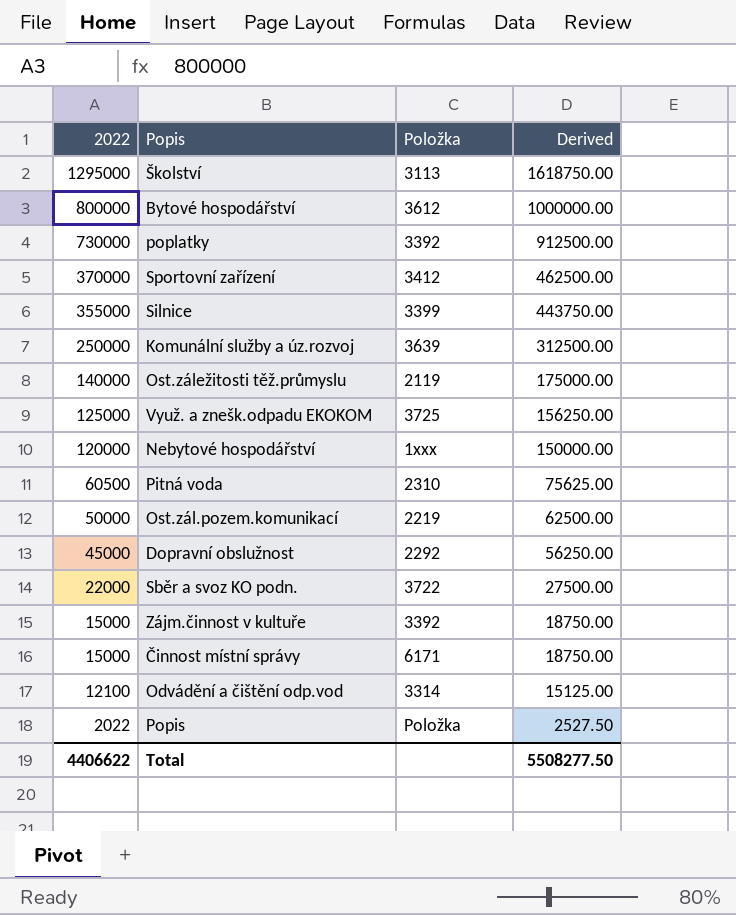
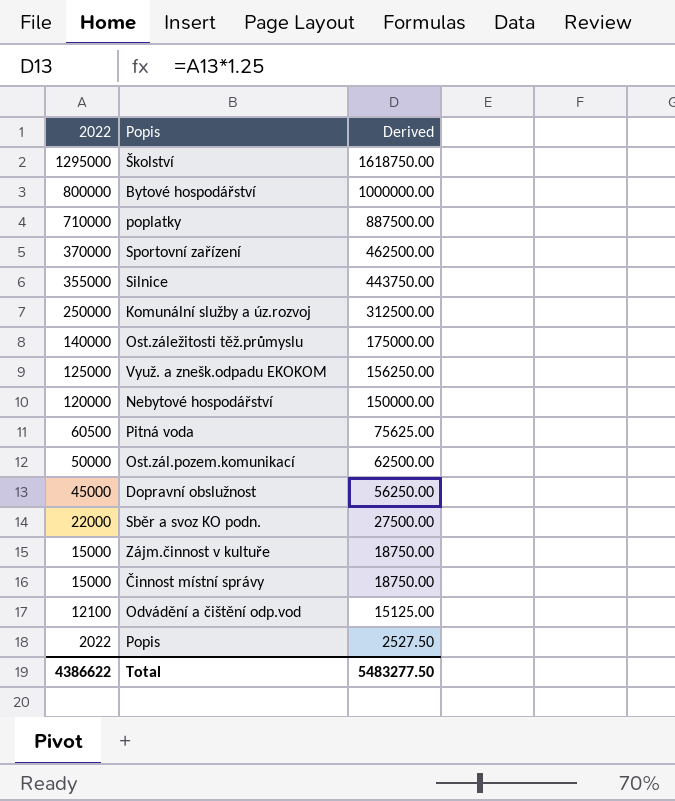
column Položka | position: 3 -> none
poplatky | 2022: 730000 -> 710000
poplatky | Derived: 912500.00 -> 887500.00
Total | 2022: 4406622 -> 4386622
Total | Derived: 5508277.50 -> 5483277.50

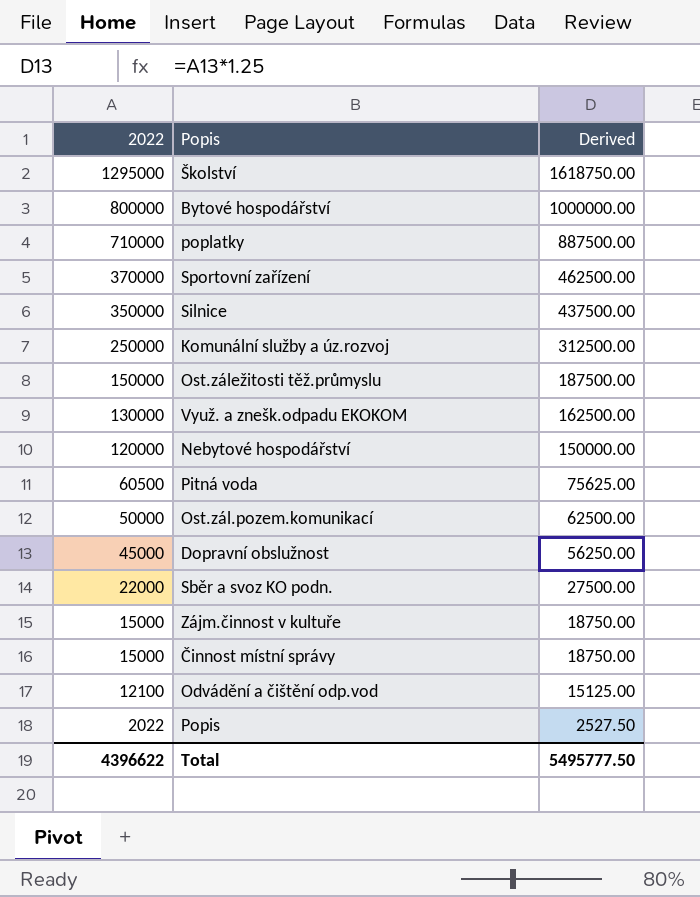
Silnice | 2022: 355000 -> 350000
Silnice | Derived: 443750.00 -> 437500.00
Ost.záležitosti těž.průmyslu | 2022: 140000 -> 150000
Ost.záležitosti těž.průmyslu | Derived: 175000.00 -> 187500.00
Využ. a znešk.odpadu EKOKOM | 2022: 125000 -> 130000
Využ. a znešk.odpadu EKOKOM | Derived: 156250.00 -> 162500.00
Total | 2022: 4386622 -> 4396622
Total | Derived: 5483277.50 -> 5495777.50

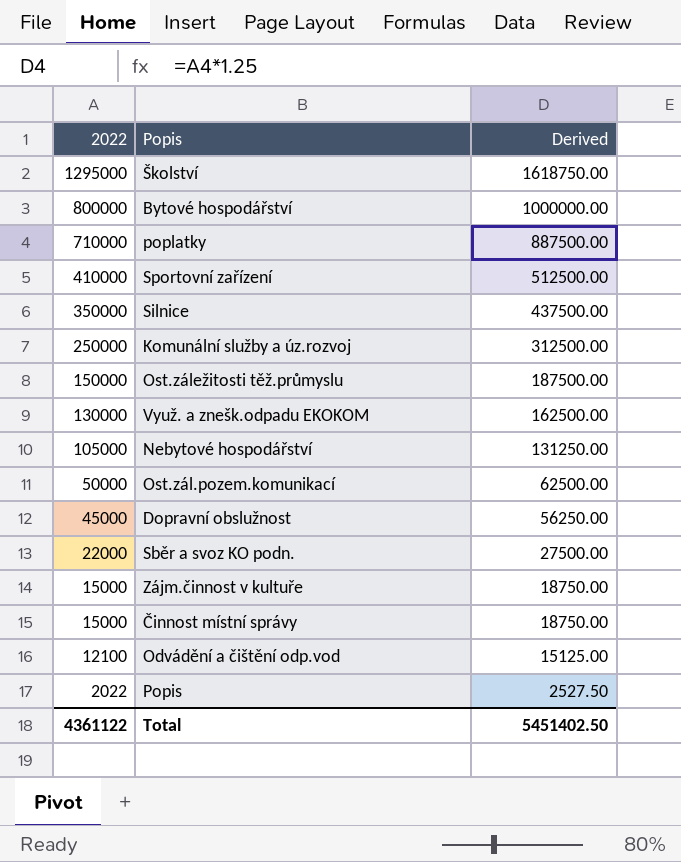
row Pitná voda: 60500 | 75625.00 -> none
Sportovní zařízení | 2022: 370000 -> 410000
Sportovní zařízení | Derived: 462500.00 -> 512500.00
Nebytové hospodářství | 2022: 120000 -> 105000
Nebytové hospodářství | Derived: 150000.00 -> 131250.00
Total | 2022: 4396622 -> 4361122
Total | Derived: 5495777.50 -> 5451402.50

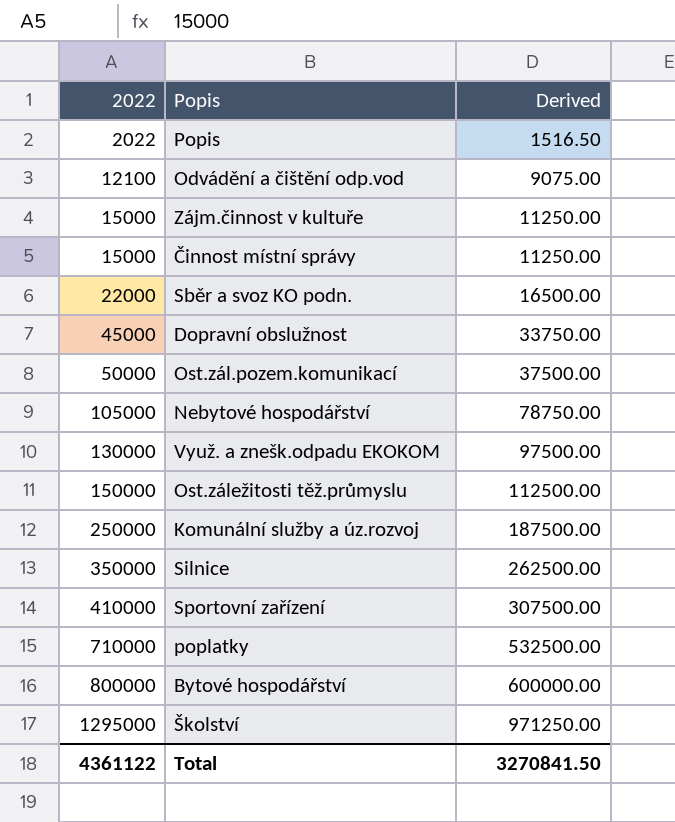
row order: 2022 descending -> 2022 ascending
column Derived | formula: [2022] * 1.25 -> [2022] * 0.75
Total | Derived: 5451402.50 -> 3270841.50

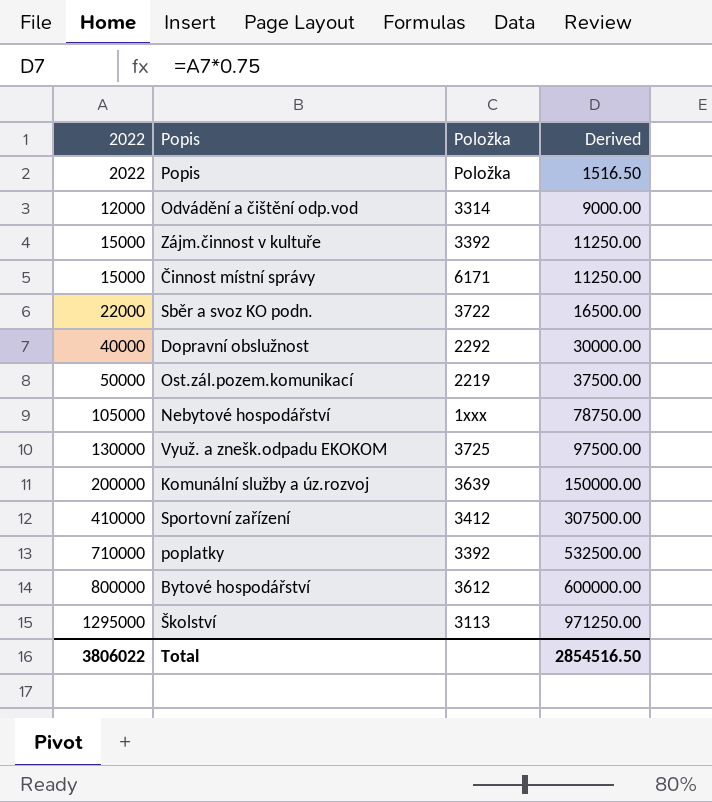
column Položka | position: none -> 3
row Ost.záležitosti těž.průmyslu: 150000 | 112500.00 -> none
row Silnice: 350000 | 262500.00 -> none
Odvádění a čištění odp.vod | 2022: 12100 -> 12000
Odvádění a čištění odp.vod | Derived: 9075.00 -> 9000.00
Dopravní obslužnost | 2022: 45000 -> 40000
Dopravní obslužnost | Derived: 33750.00 -> 30000.00
Komunální služby a úz.rozvoj | 2022: 250000 -> 200000
Komunální služby a úz.rozvoj | Derived: 187500.00 -> 150000.00
Total | 2022: 4361122 -> 3806022
Total | Derived: 3270841.50 -> 2854516.50

